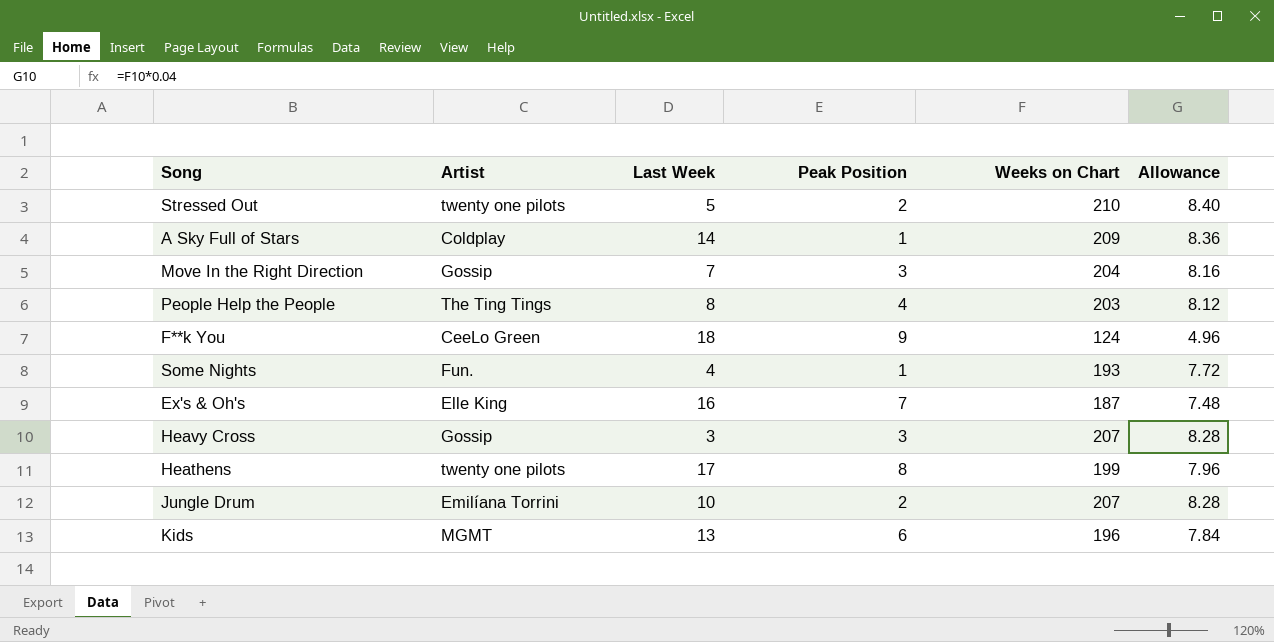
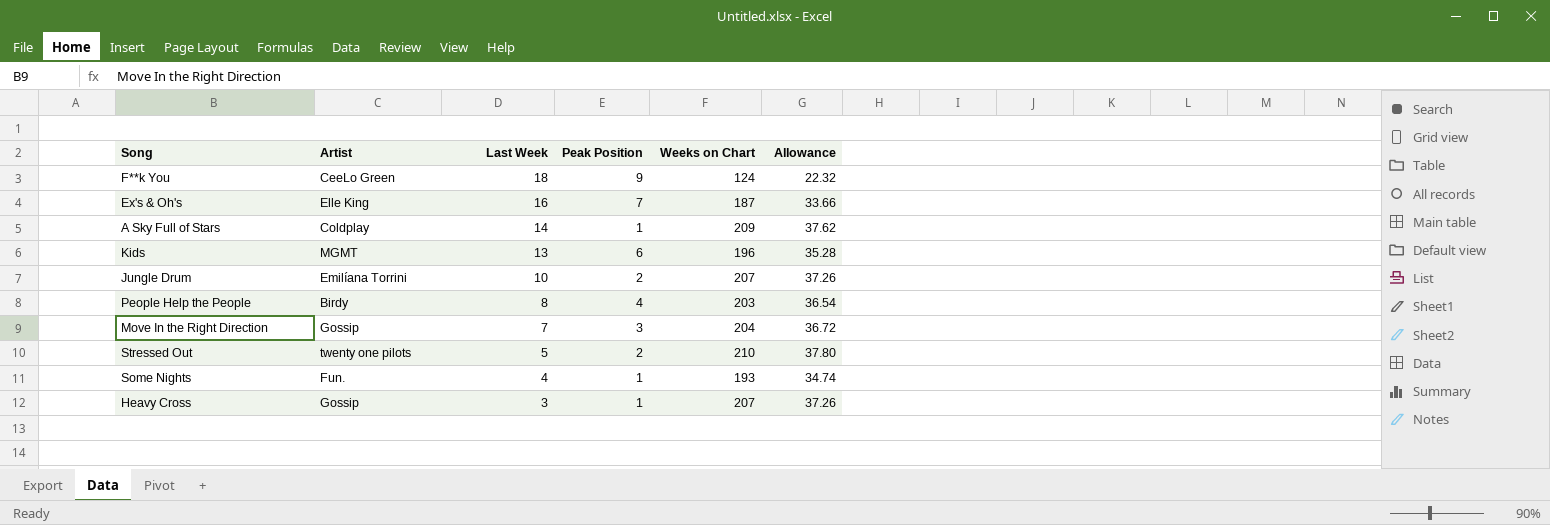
row order: none -> Last Week descending
column Allowance | formula: [Weeks on Chart] * 0.04 -> [Weeks on Chart] * 0.18
row Heathens: twenty one pilots | 17 | 8 | 199 | 7.96 -> none
People Help the People | Artist: The Ting Tings -> Birdy
Heavy Cross | Peak Position: 3 -> 1

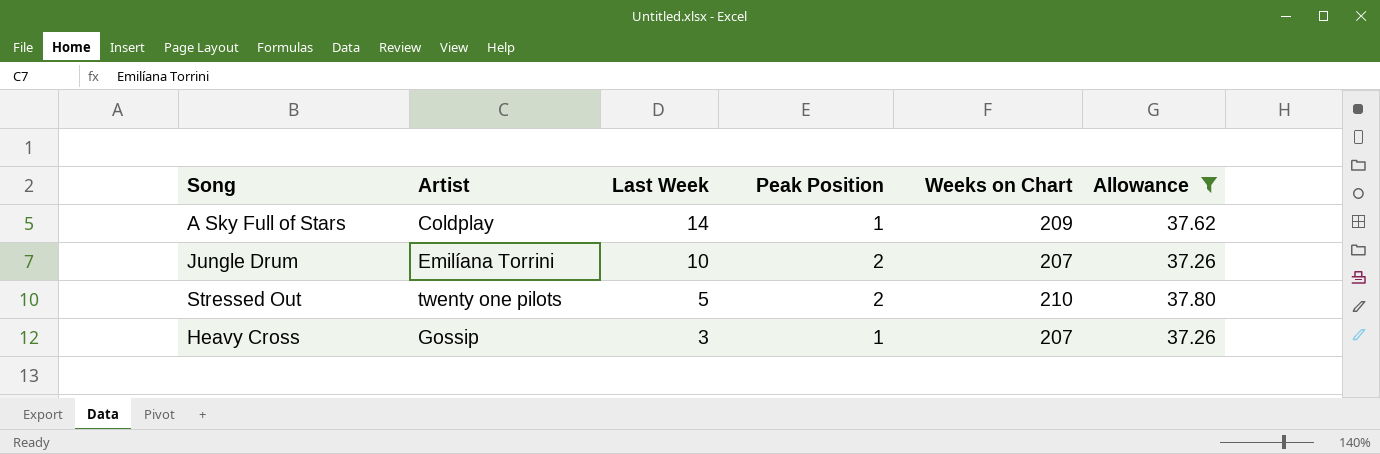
filter: none -> Allowance >= 37.26

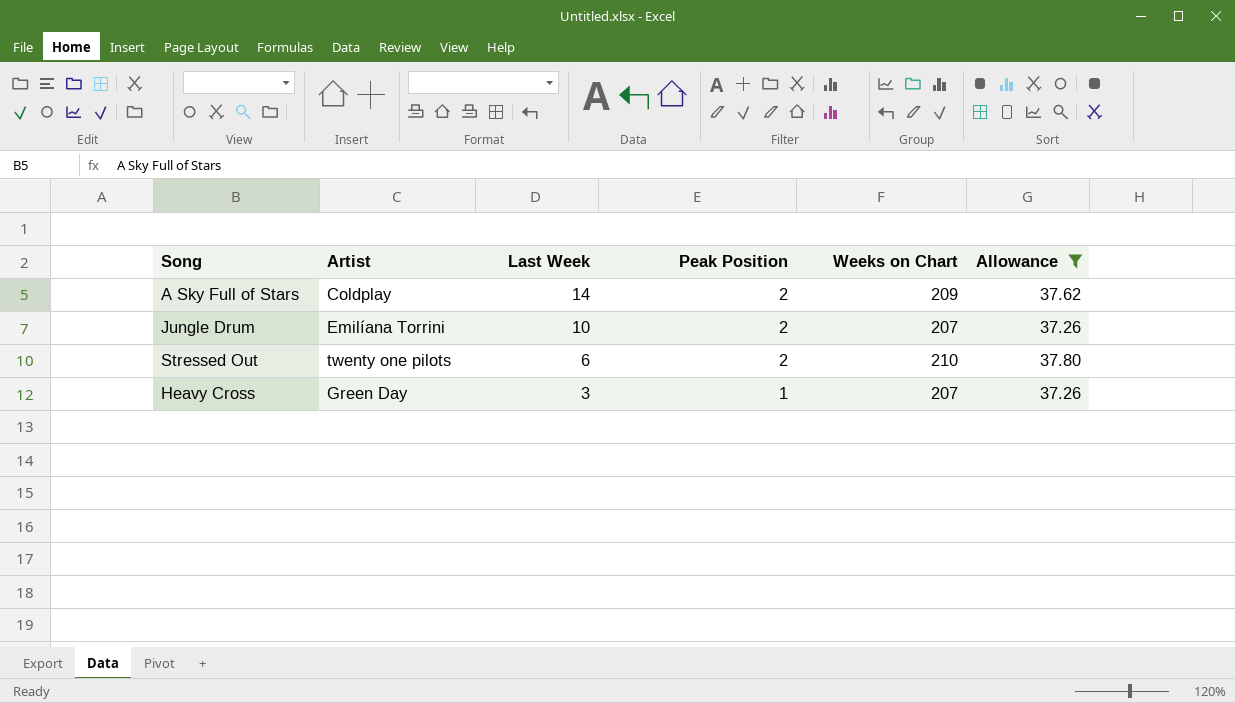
A Sky Full of Stars | Peak Position: 1 -> 2
Stressed Out | Last Week: 5 -> 6
Heavy Cross | Artist: Gossip -> Green Day

